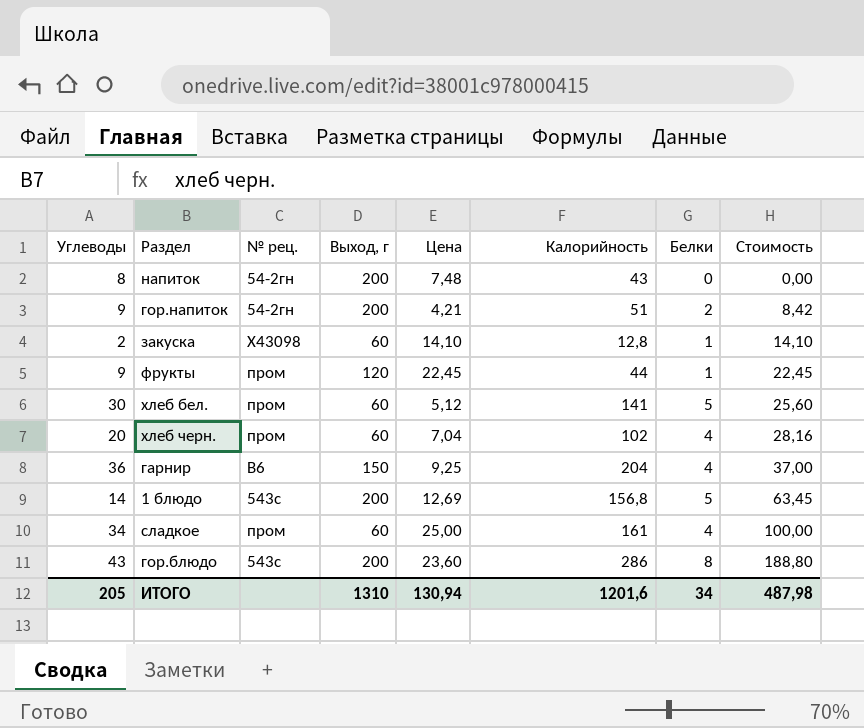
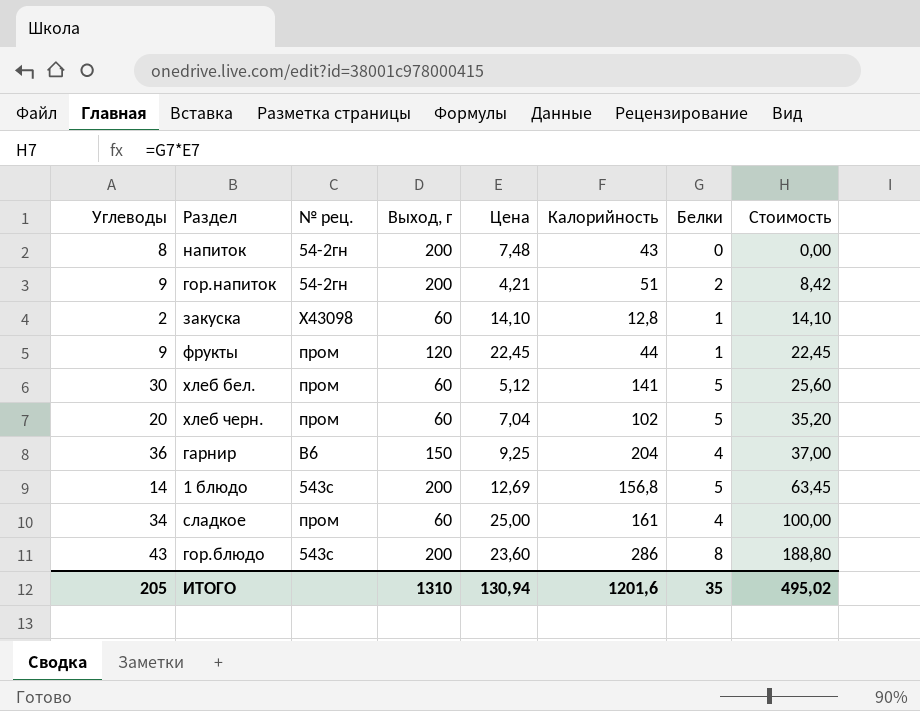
хлеб черн. | Белки: 4 -> 5
хлеб черн. | Стоимость: 28,16 -> 35,20
ИТОГО | Белки: 34 -> 35
ИТОГО | Стоимость: 487,98 -> 495,02

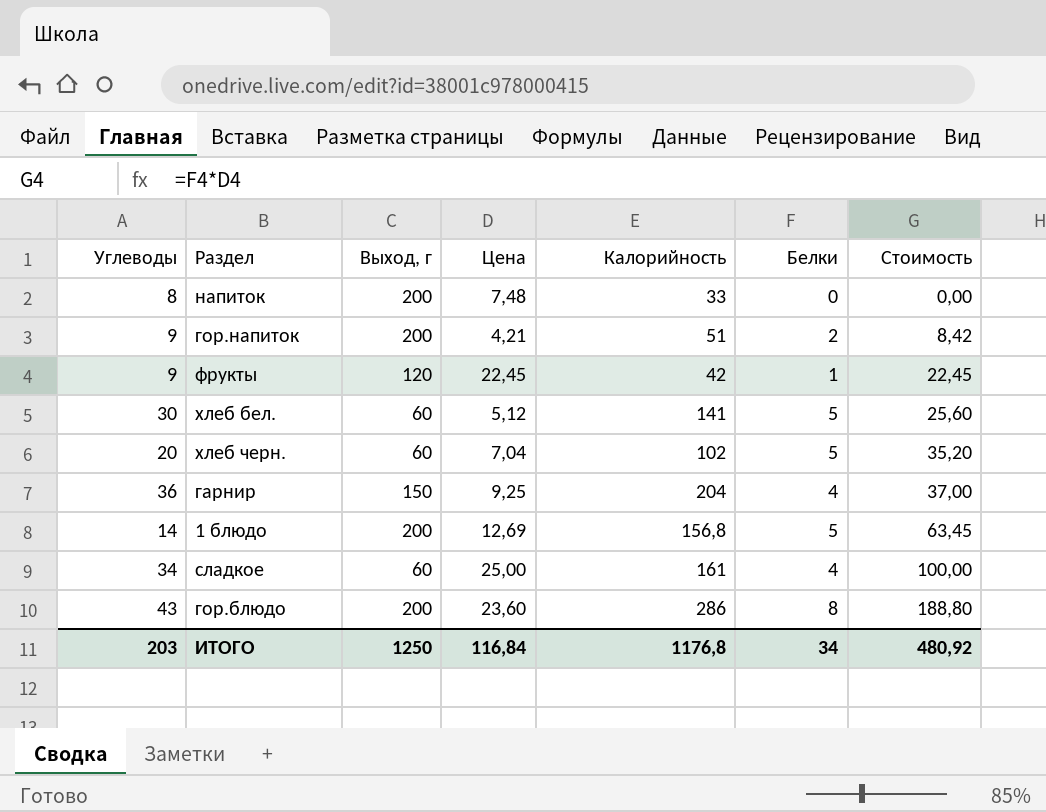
column № рец. | position: 3 -> none
row закуска: 2 | Х43098 | 60 | 14,10 | 12,8 | 1 | 14,10 -> none
напиток | Калорийность: 43 -> 33
фрукты | Калорийность: 44 -> 42
ИТОГО | Углеводы: 205 -> 203
ИТОГО | Выход, г: 1310 -> 1250
ИТОГО | Цена: 130,94 -> 116,84
ИТОГО | Калорийность: 1201,6 -> 1176,8
ИТОГО | Белки: 35 -> 34
ИТОГО | Стоимость: 495,02 -> 480,92

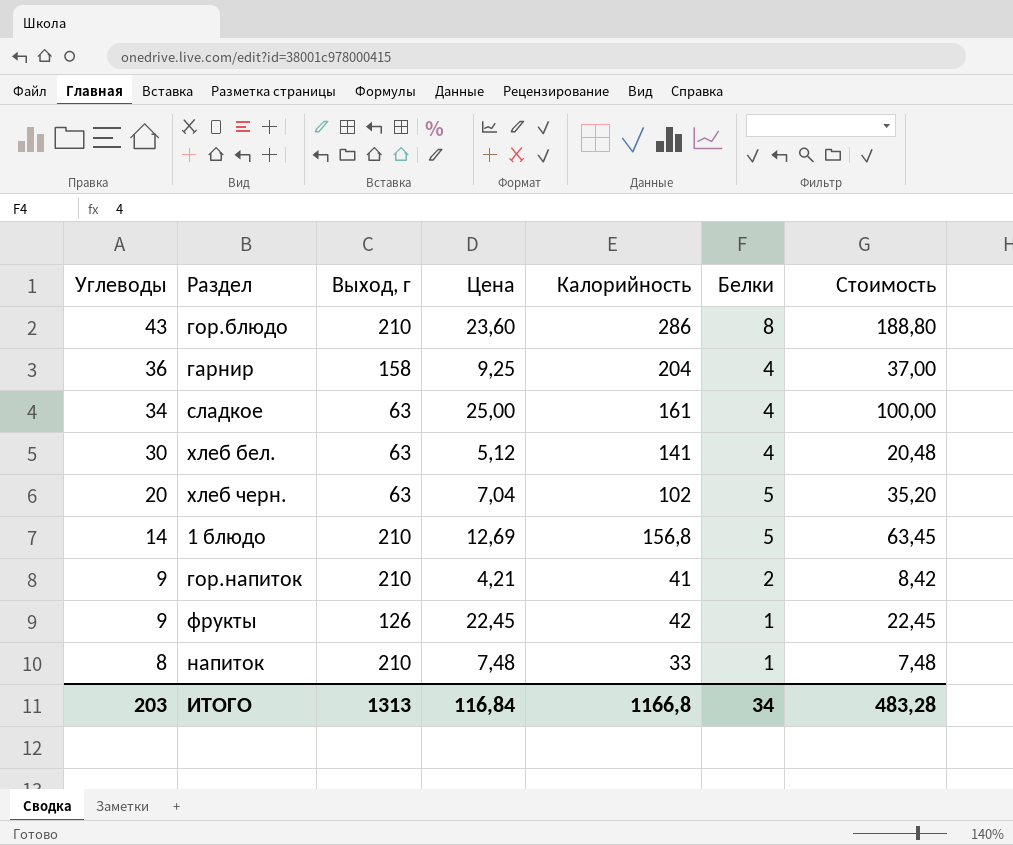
row order: Стоимость ascending -> Углеводы descending
гор.блюдо | Выход, г: 200 -> 210
гарнир | Выход, г: 150 -> 158
сладкое | Выход, г: 60 -> 63
хлеб бел. | Выход, г: 60 -> 63
хлеб бел. | Белки: 5 -> 4
хлеб бел. | Стоимость: 25,60 -> 20,48
хлеб черн. | Выход, г: 60 -> 63
1 блюдо | Выход, г: 200 -> 210
гор.напиток | Выход, г: 200 -> 210
гор.напиток | Калорийность: 51 -> 41
фрукты | Выход, г: 120 -> 126
напиток | Выход, г: 200 -> 210
напиток | Белки: 0 -> 1
напиток | Стоимость: 0,00 -> 7,48
ИТОГО | Выход, г: 1250 -> 1313
ИТОГО | Калорийность: 1176,8 -> 1166,8
ИТОГО | Стоимость: 480,92 -> 483,28

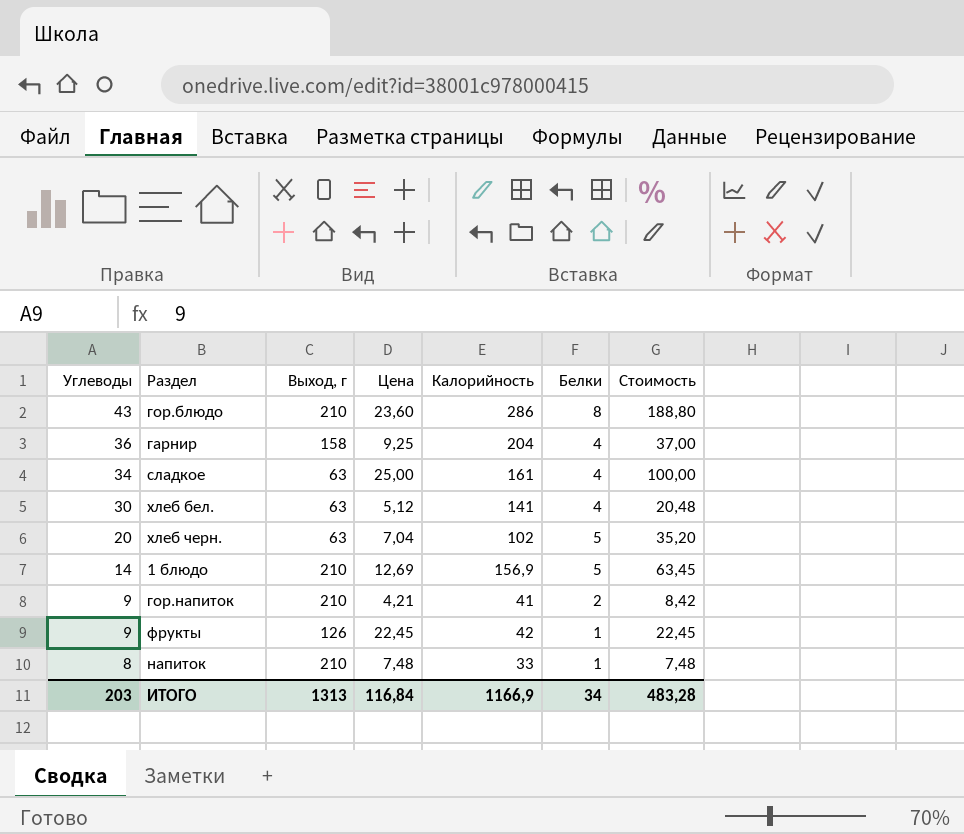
1 блюдо | Калорийность: 156,8 -> 156,9
ИТОГО | Калорийность: 1166,8 -> 1166,9

